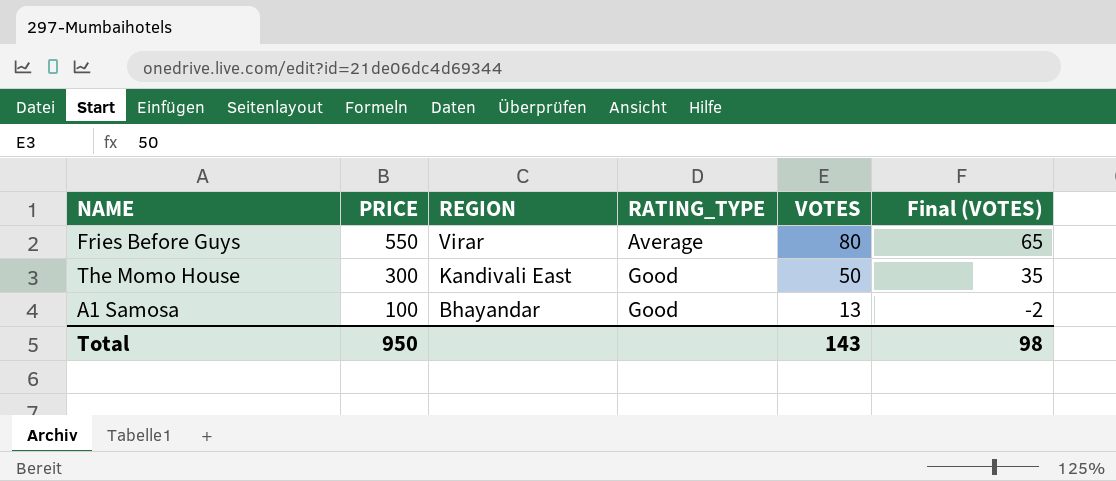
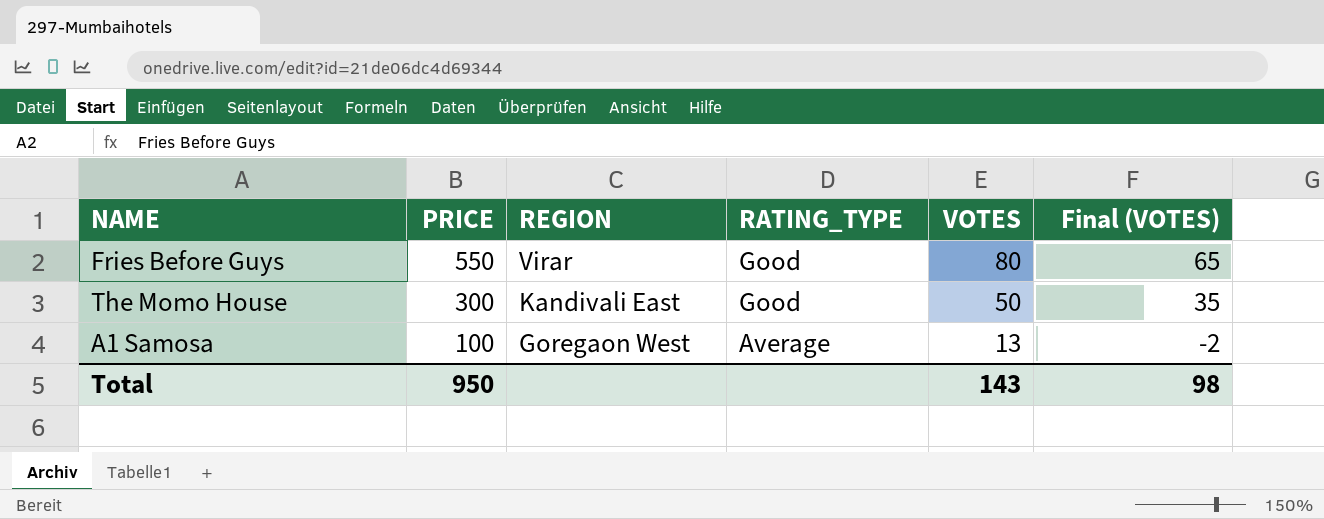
Fries Before Guys | RATING_TYPE: Average -> Good
A1 Samosa | REGION: Bhayandar -> Goregaon West
A1 Samosa | RATING_TYPE: Good -> Average

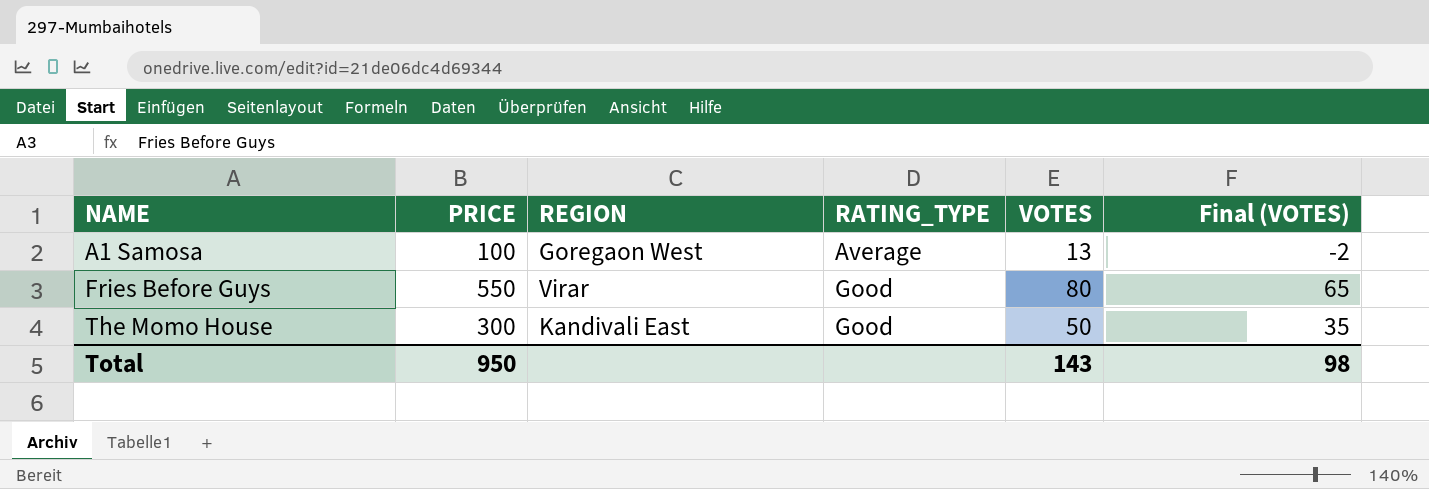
row order: PRICE descending -> NAME ascending

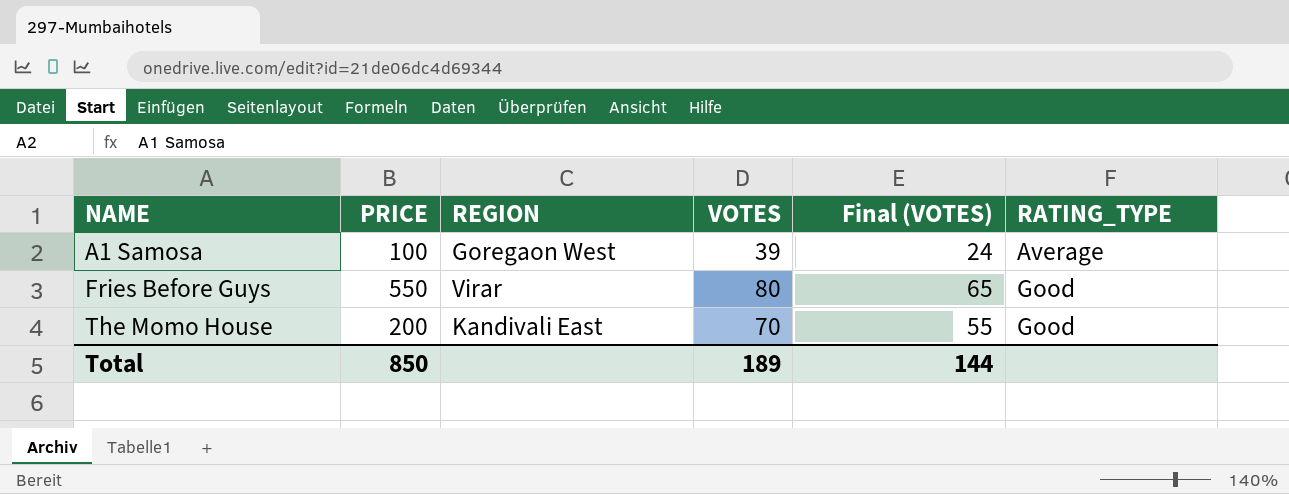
column RATING_TYPE | position: 4 -> 6
A1 Samosa | VOTES: 13 -> 39
A1 Samosa | Final (VOTES): -2 -> 24
The Momo House | PRICE: 300 -> 200
The Momo House | VOTES: 50 -> 70
The Momo House | Final (VOTES): 35 -> 55
Total | PRICE: 950 -> 850
Total | VOTES: 143 -> 189
Total | Final (VOTES): 98 -> 144

